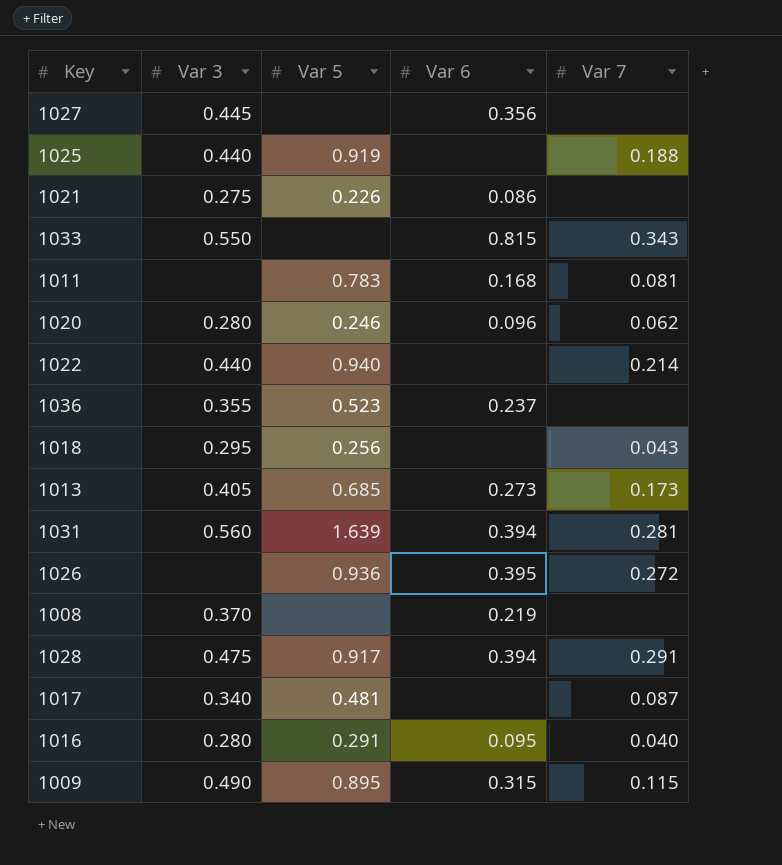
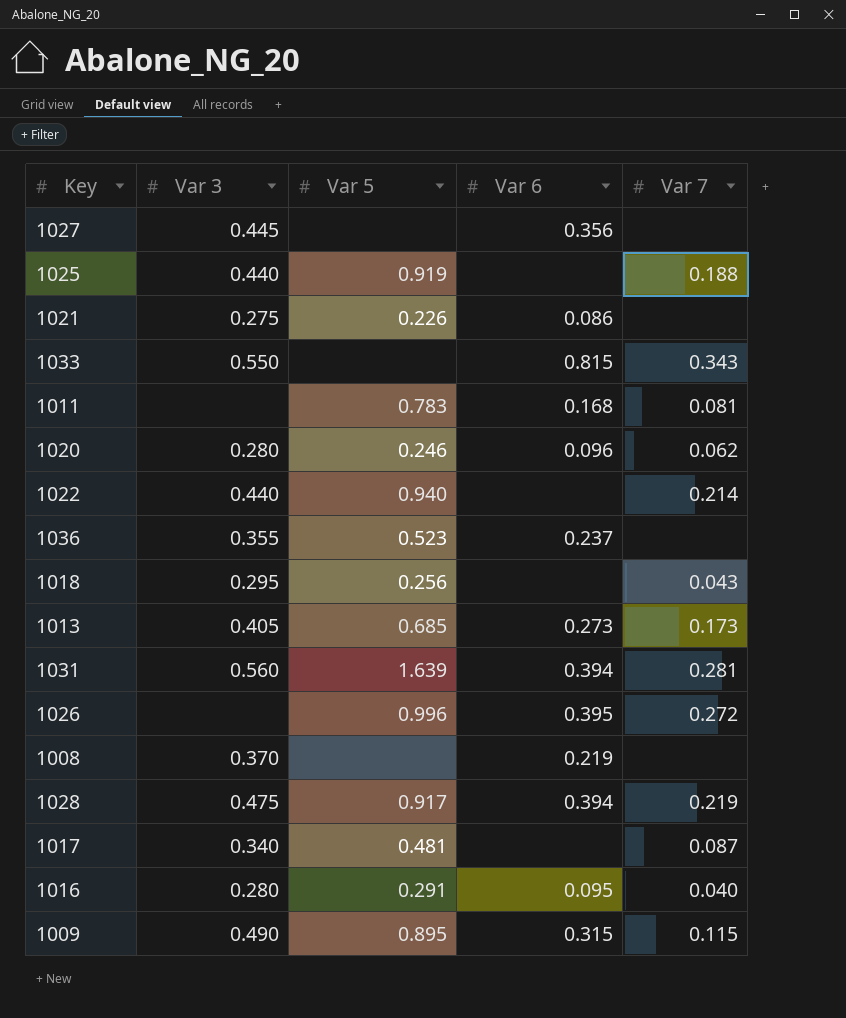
1026 | Var 5: 0.936 -> 0.996
1028 | Var 7: 0.291 -> 0.219

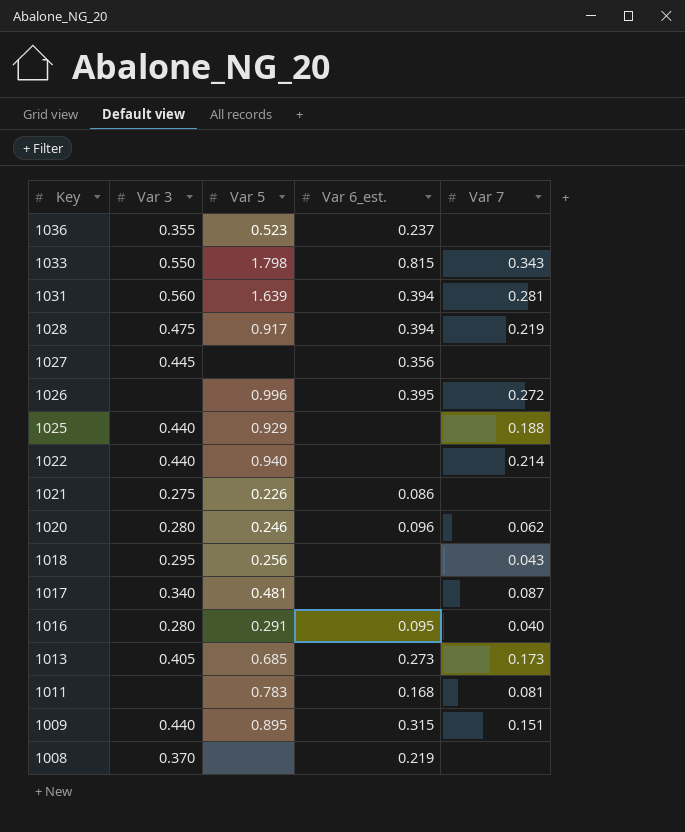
row order: none -> Key descending
column name: Var 6 -> Var 6_est.
1033 | Var 5: none -> 1.798
1025 | Var 5: 0.919 -> 0.929
1009 | Var 3: 0.490 -> 0.440
1009 | Var 7: 0.115 -> 0.151

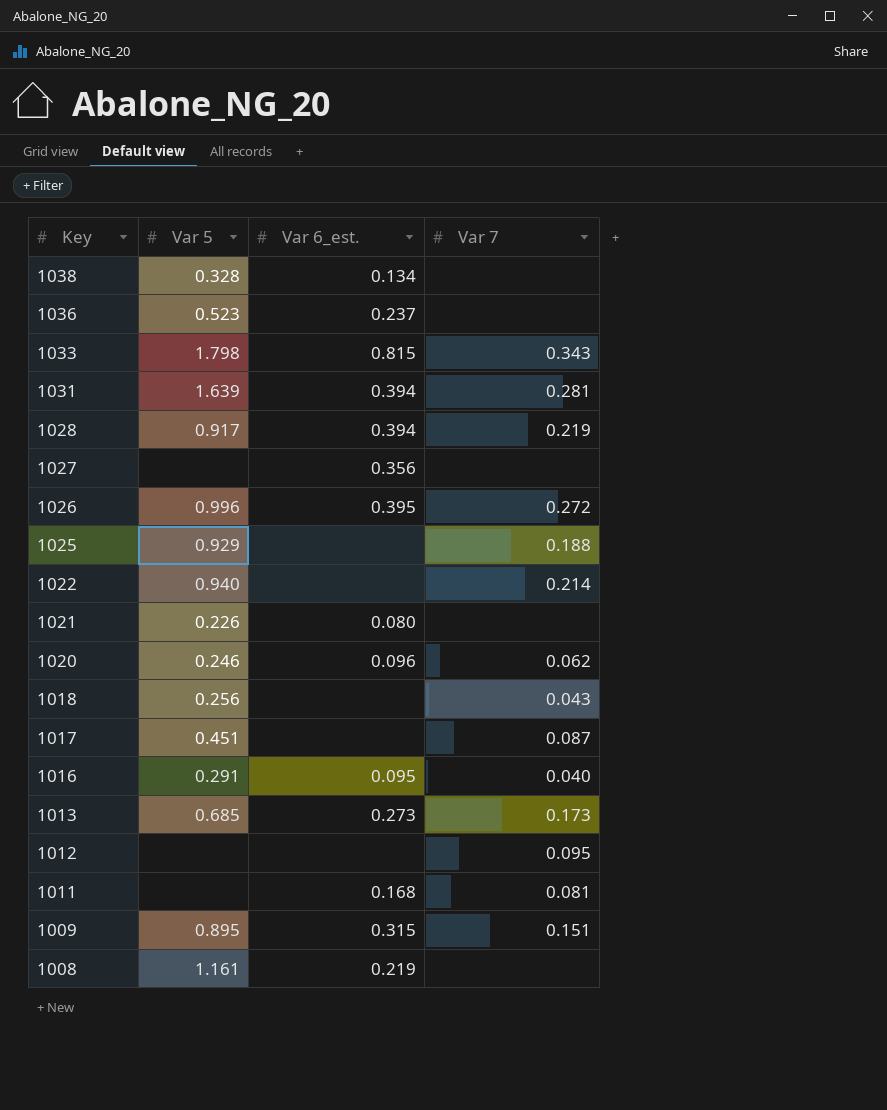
column Var 3 | position: 2 -> none
row 1038: none -> 0.328 | 0.134 | none
1021 | Var 6_est.: 0.086 -> 0.080
1017 | Var 5: 0.481 -> 0.451
row 1012: none -> none | none | 0.095
1011 | Var 5: 0.783 -> none
1008 | Var 5: none -> 1.161

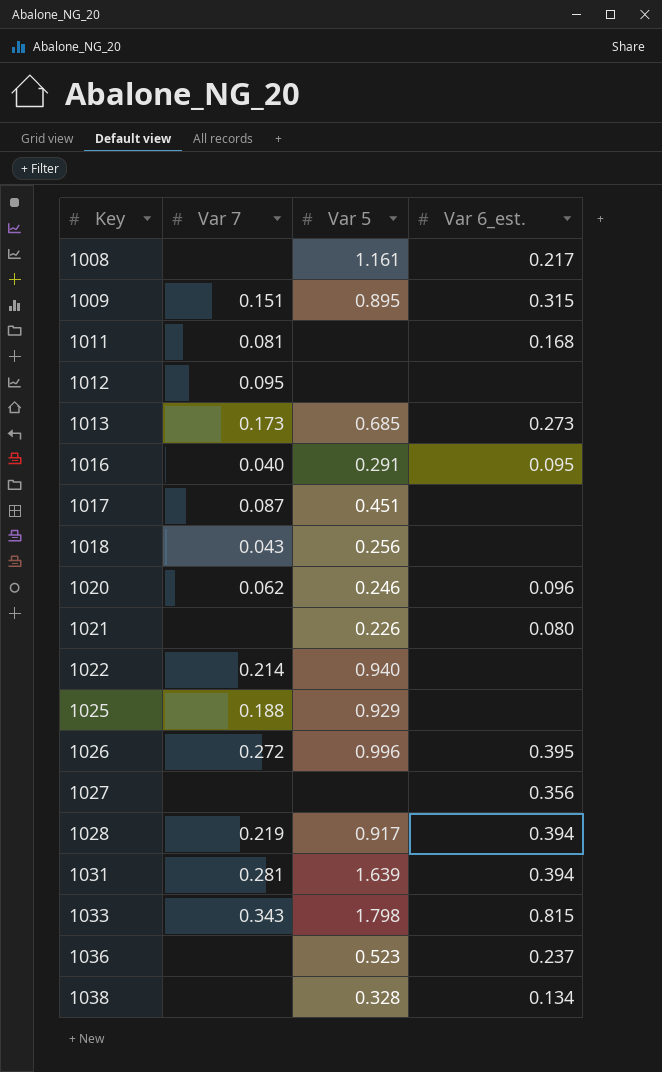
row order: Key descending -> Key ascending
column Var 7 | position: 4 -> 2
1008 | Var 6_est.: 0.219 -> 0.217

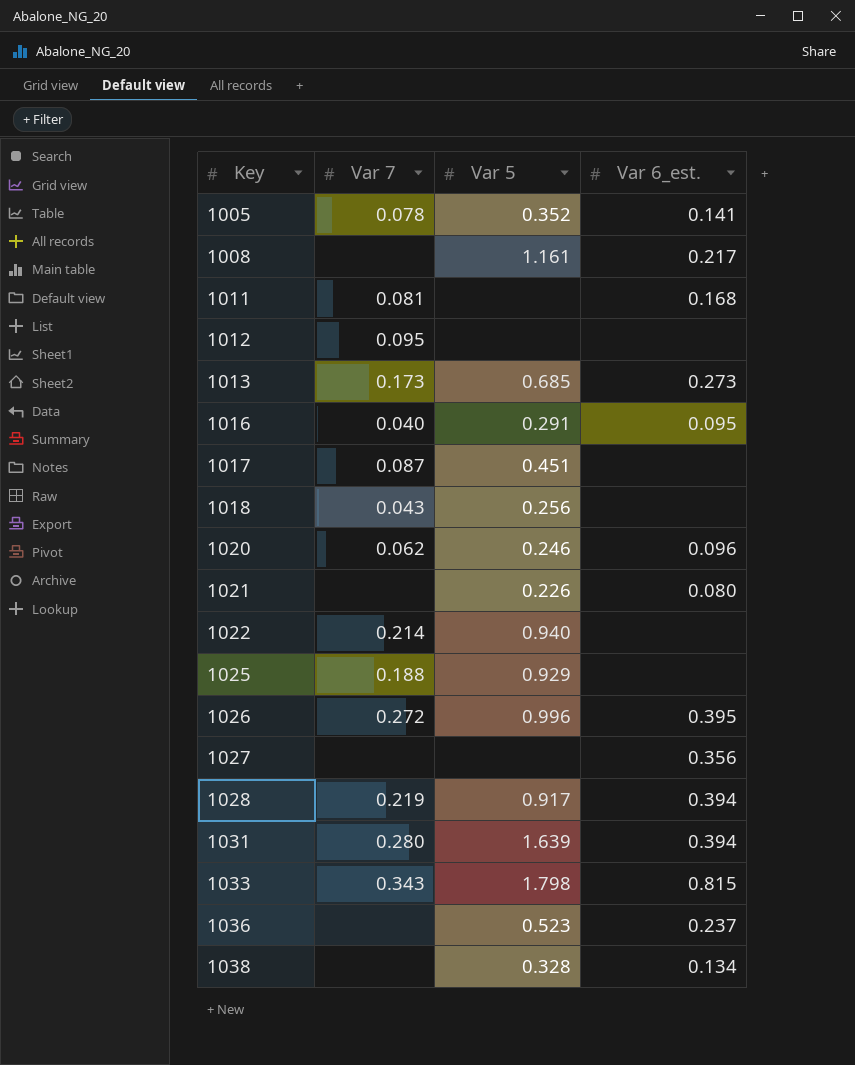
row 1009: 0.151 | 0.895 | 0.315 -> none
row 1005: none -> 0.078 | 0.352 | 0.141
1031 | Var 7: 0.281 -> 0.280

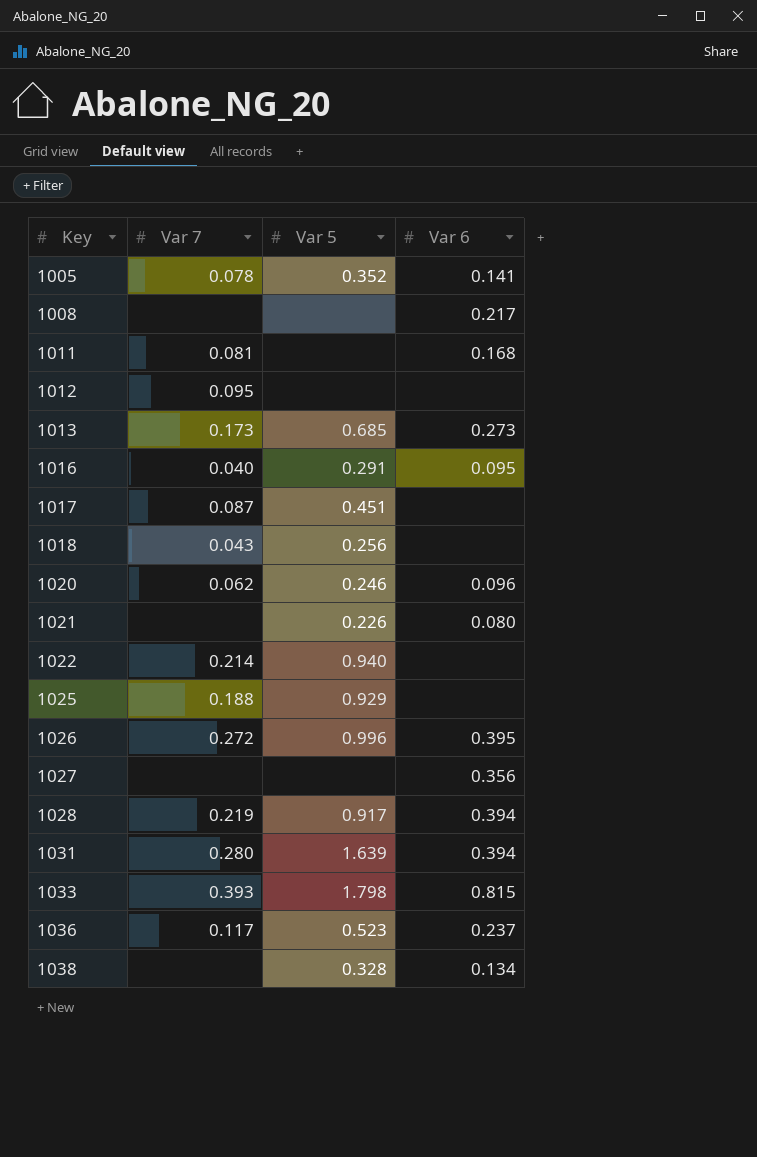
column name: Var 6_est. -> Var 6
1008 | Var 5: 1.161 -> none
1033 | Var 7: 0.343 -> 0.393
1036 | Var 7: none -> 0.117

